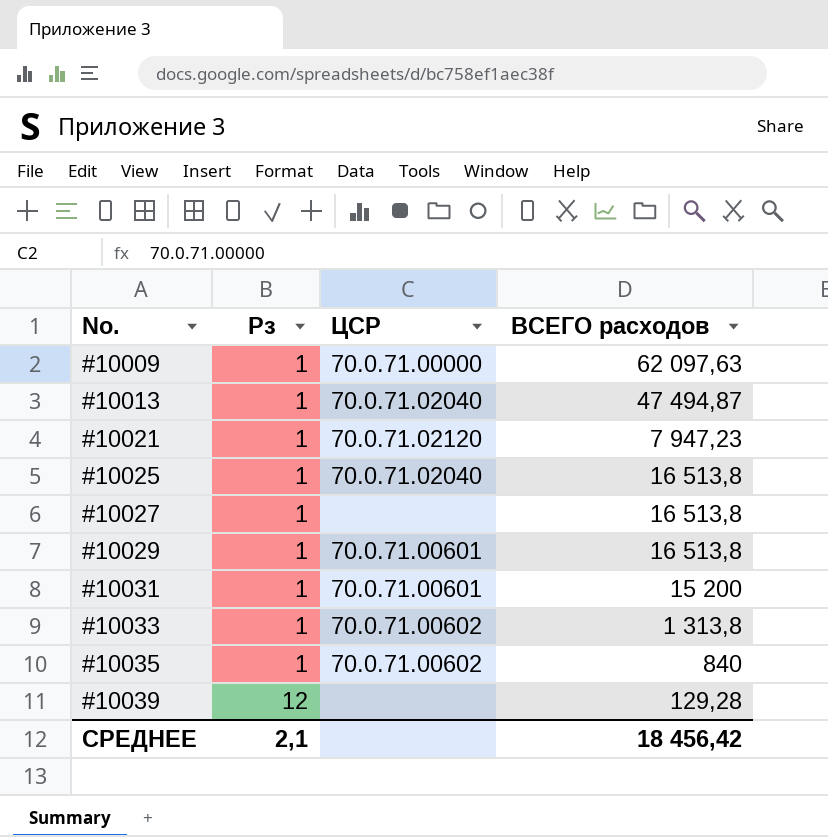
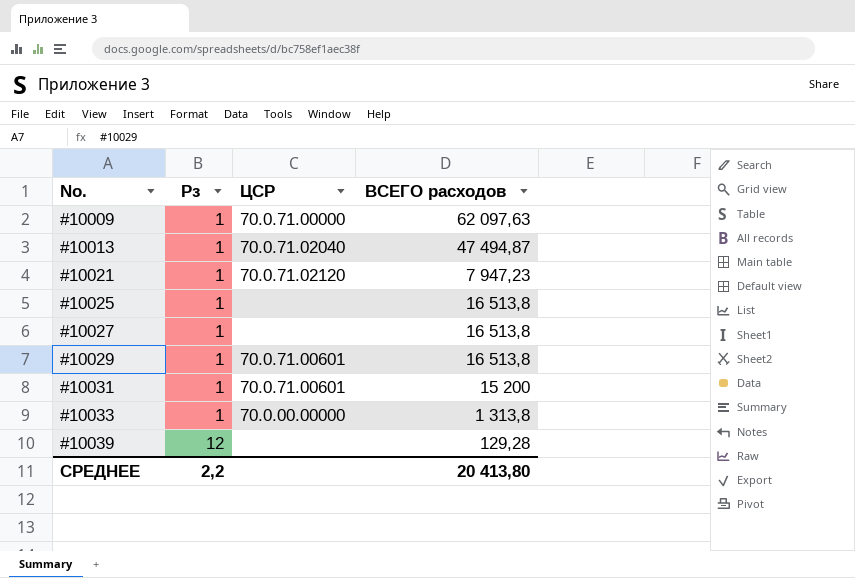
row #10035: 1 | 70.0.71.00602 | 840 -> none
#10025 | ЦСР: 70.0.71.02040 -> none
#10033 | ЦСР: 70.0.71.00602 -> 70.0.00.00000
СРЕДНЕЕ | Рз: 2,1 -> 2,2
СРЕДНЕЕ | ВСЕГО расходов: 18 456,42 -> 20 413,80

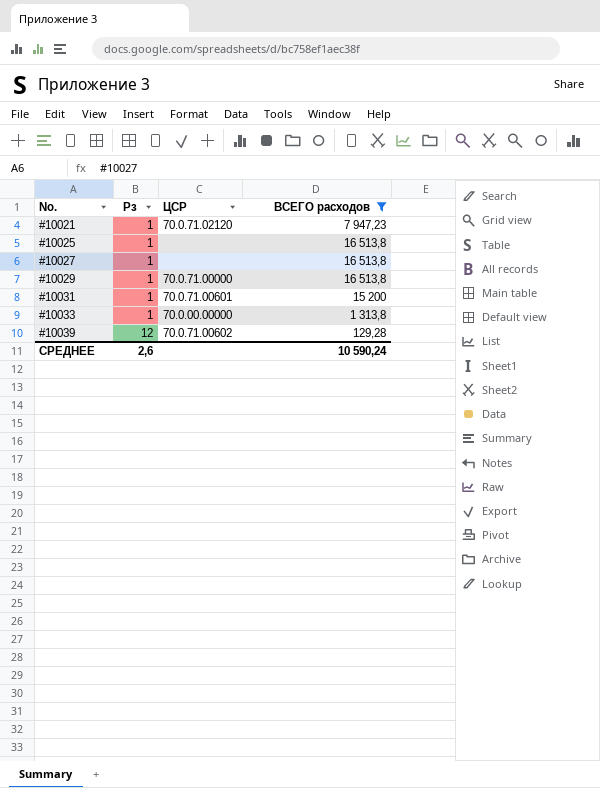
filter: none -> ВСЕГО расходов <= 16 513,8
#10029 | ЦСР: 70.0.71.00601 -> 70.0.71.00000
#10039 | ЦСР: none -> 70.0.71.00602
СРЕДНЕЕ | Рз: 2,2 -> 2,6
СРЕДНЕЕ | ВСЕГО расходов: 20 413,80 -> 10 590,24

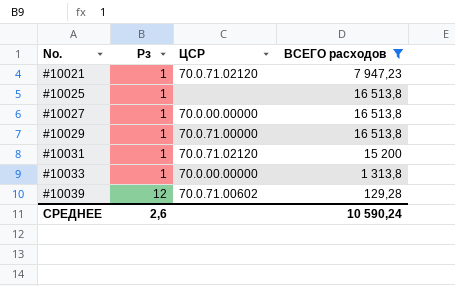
#10027 | ЦСР: none -> 70.0.00.00000
#10031 | ЦСР: 70.0.71.00601 -> 70.0.71.02120

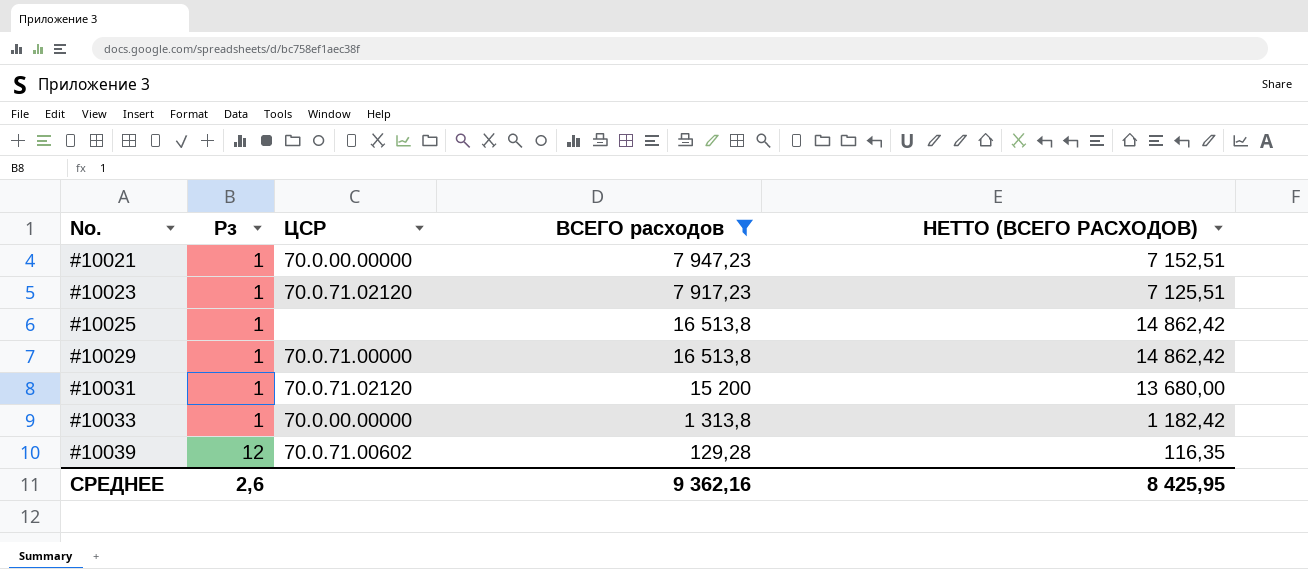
column НЕТТО (ВСЕГО РАСХОДОВ) | formula: none -> [ВСЕГО расходов] * 0,9
row #10027: 1 | 70.0.00.00000 | 16 513,8 -> none
#10021 | ЦСР: 70.0.71.02120 -> 70.0.00.00000
row #10023: none -> 1 | 70.0.71.02120 | 7 917,23 | 7 125,51
СРЕДНЕЕ | ВСЕГО расходов: 10 590,24 -> 9 362,16

